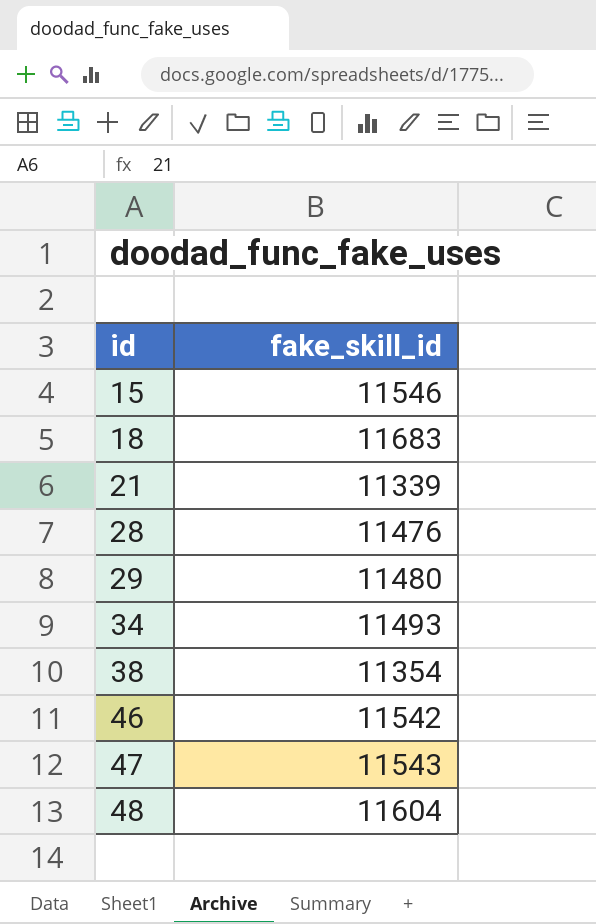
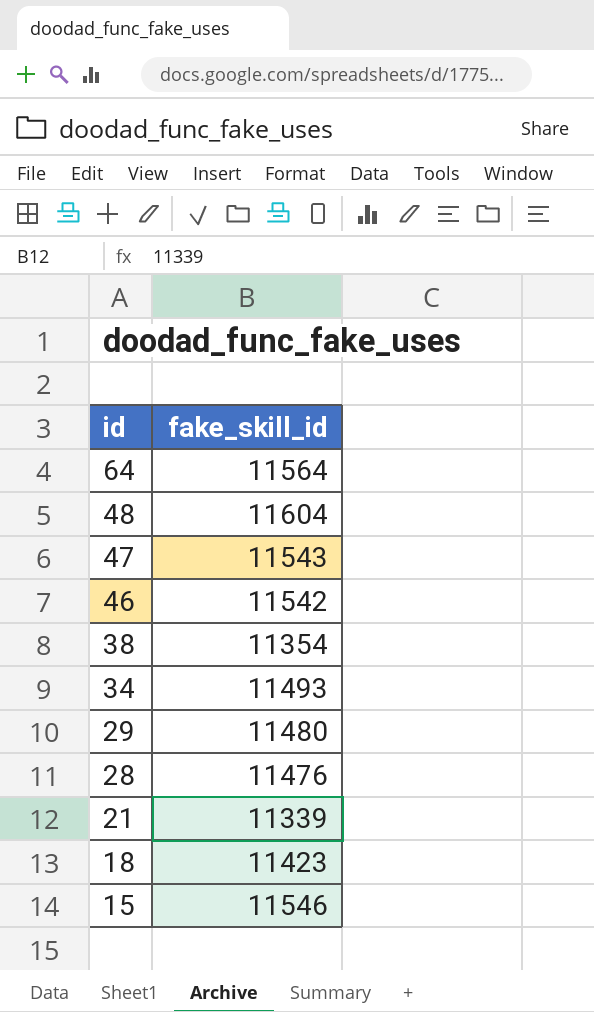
row order: id ascending -> id descending
row 64: none -> 11564
18 | fake_skill_id: 11683 -> 11423

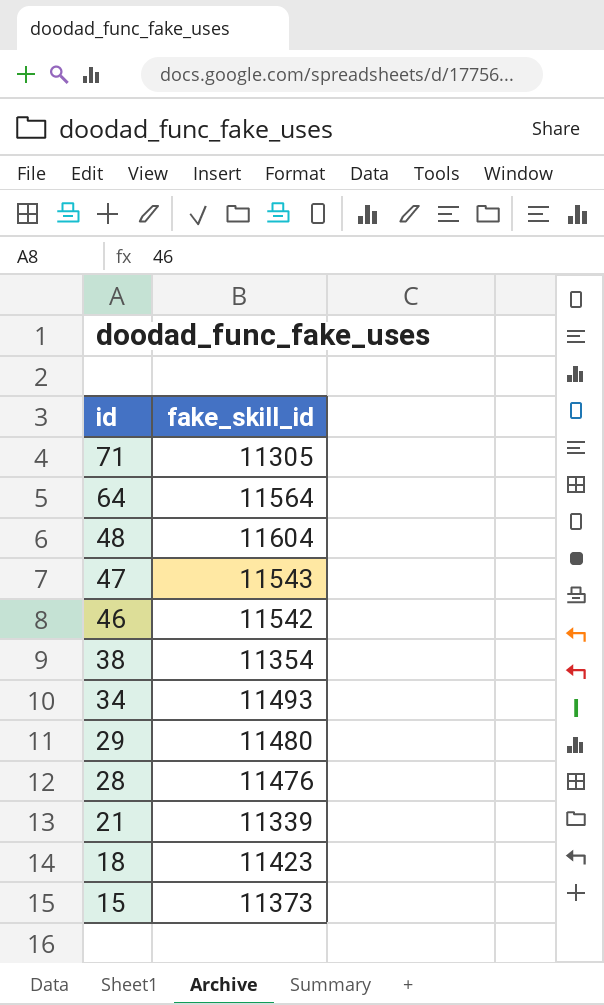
row 71: none -> 11305
15 | fake_skill_id: 11546 -> 11373

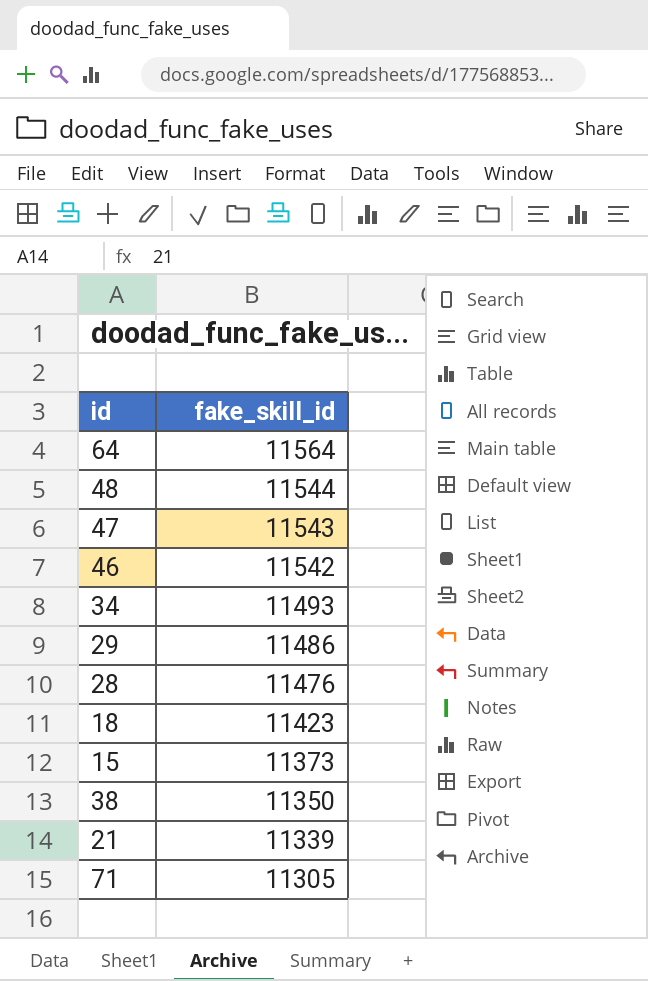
row order: id descending -> fake_skill_id descending
48 | fake_skill_id: 11604 -> 11544
29 | fake_skill_id: 11480 -> 11486
38 | fake_skill_id: 11354 -> 11350

